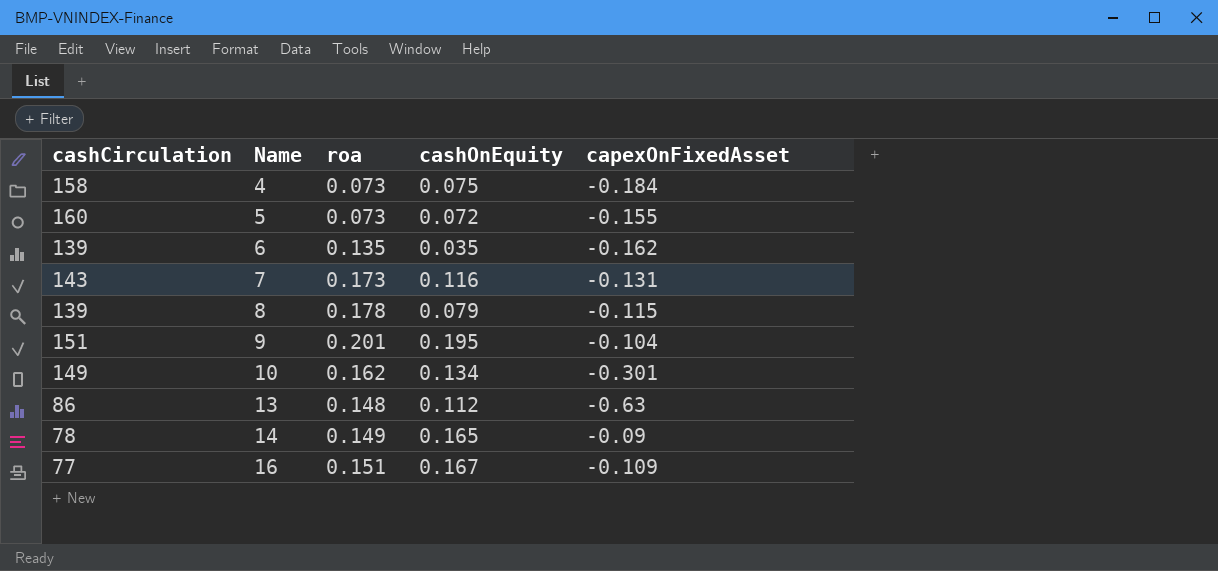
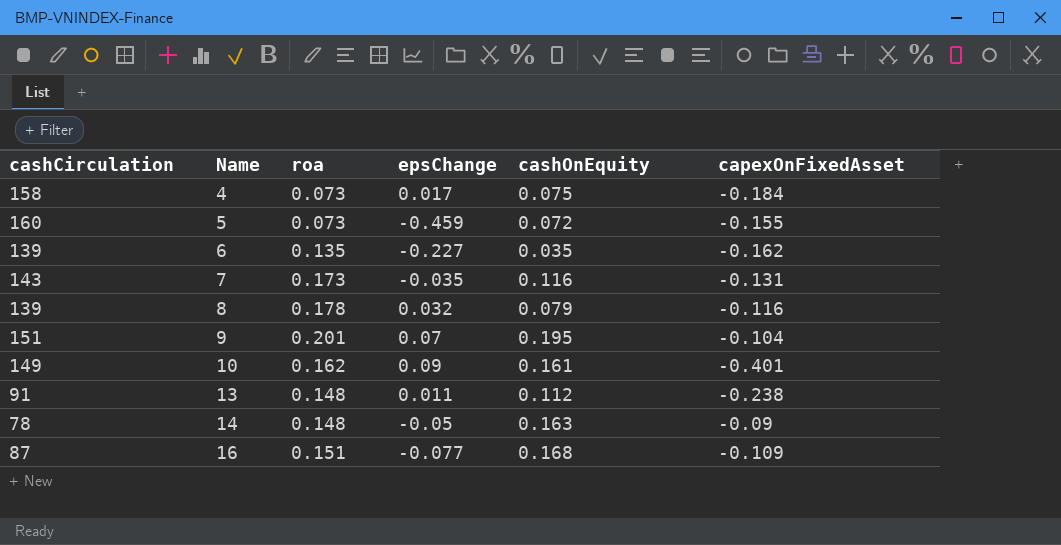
column epsChange | position: none -> 4
8 | capexOnFixedAsset: -0.115 -> -0.116
10 | cashOnEquity: 0.134 -> 0.161
10 | capexOnFixedAsset: -0.301 -> -0.401
13 | cashCirculation: 86 -> 91
13 | capexOnFixedAsset: -0.63 -> -0.238
14 | roa: 0.149 -> 0.148
14 | cashOnEquity: 0.165 -> 0.163
16 | cashCirculation: 77 -> 87
16 | cashOnEquity: 0.167 -> 0.168

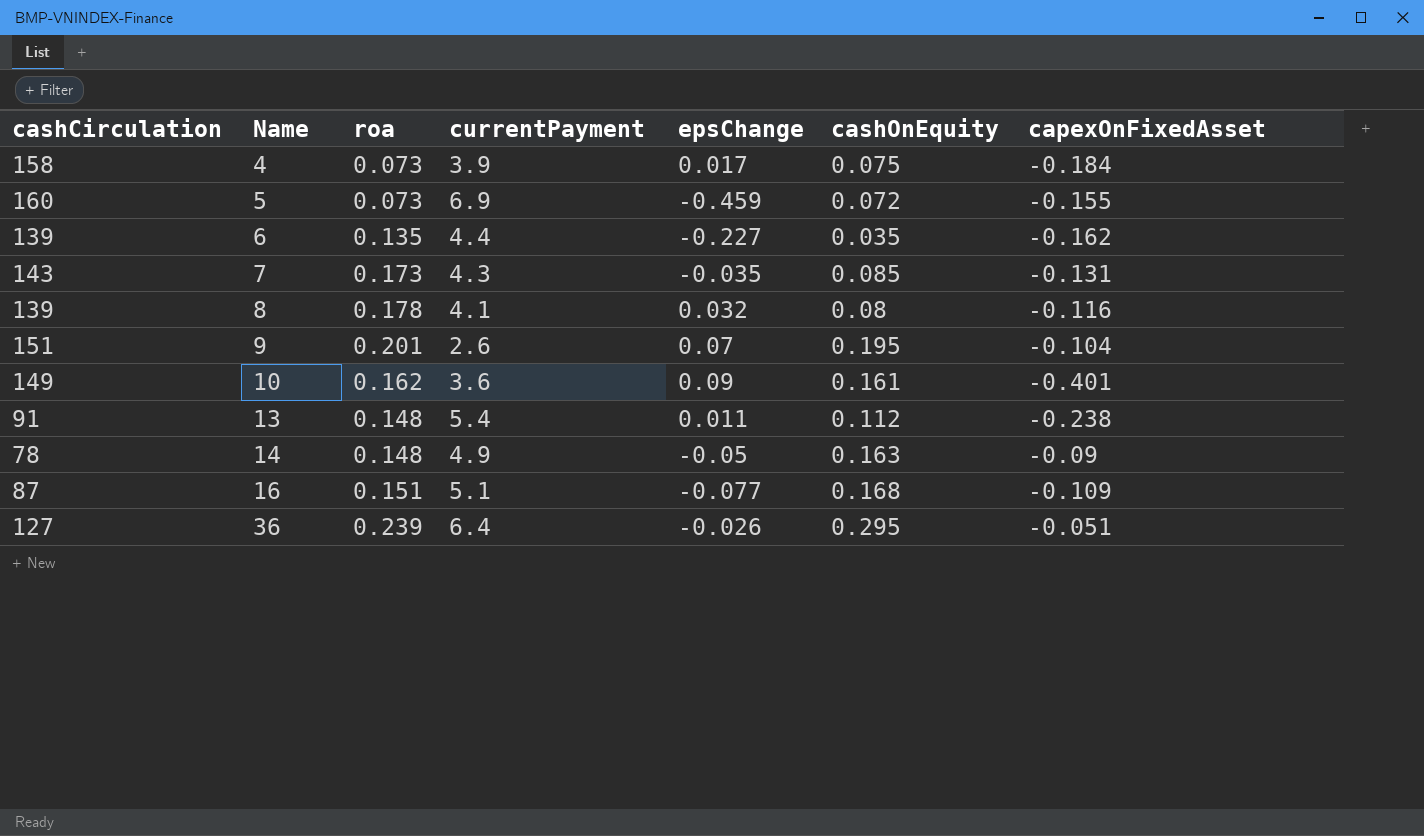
column currentPayment | position: none -> 4
7 | cashOnEquity: 0.116 -> 0.085
8 | cashOnEquity: 0.079 -> 0.08
row 36: none -> 127 | 0.239 | 6.4 | -0.026 | 0.295 | -0.051

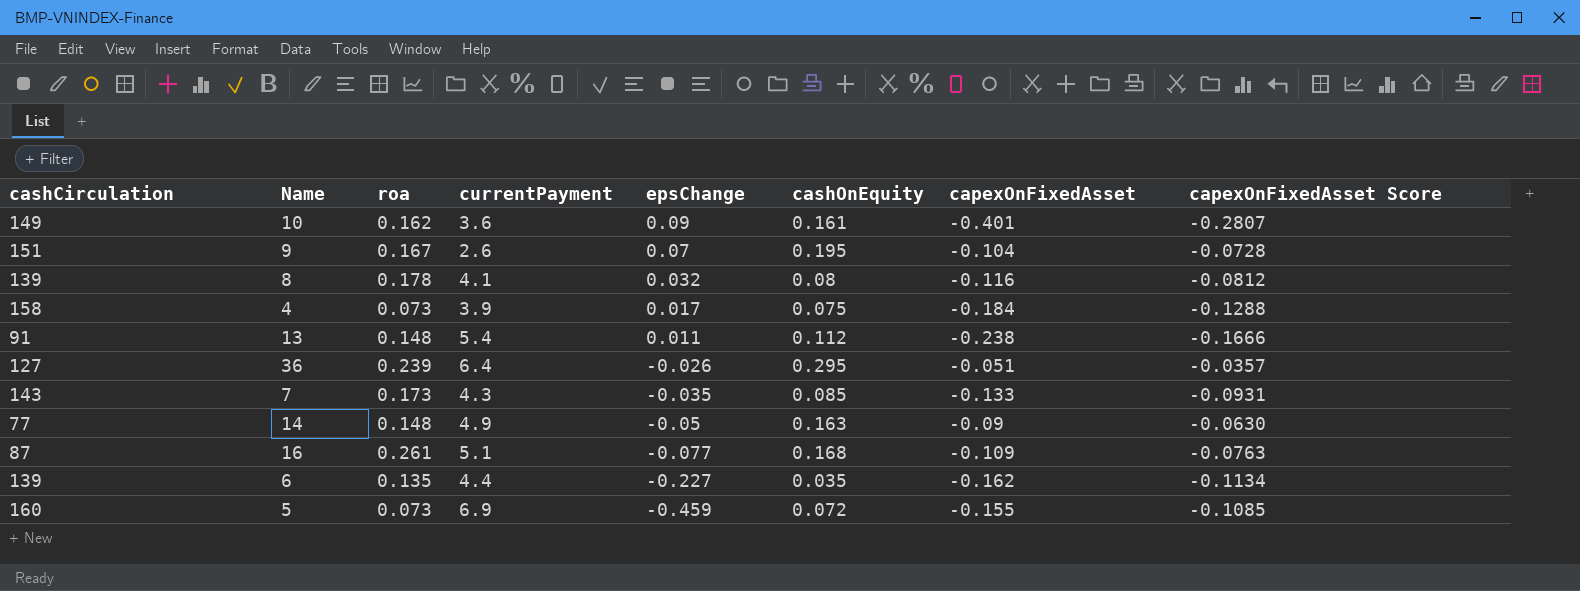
row order: Name ascending -> epsChange descending
column capexOnFixedAsset Score | formula: none -> [capexOnFixedAsset] * 0.7
9 | roa: 0.201 -> 0.167
7 | capexOnFixedAsset: -0.131 -> -0.133
14 | cashCirculation: 78 -> 77
16 | roa: 0.151 -> 0.261

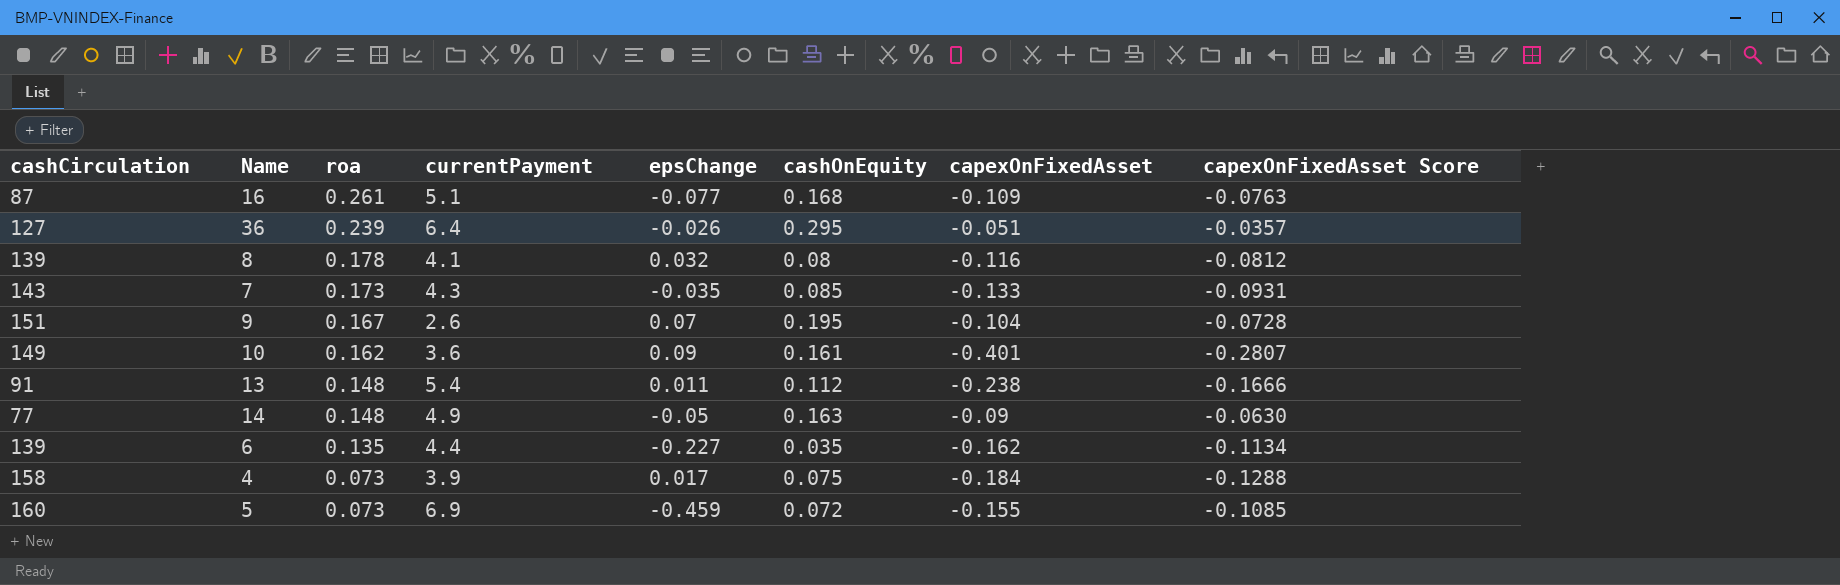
row order: epsChange descending -> roa descending

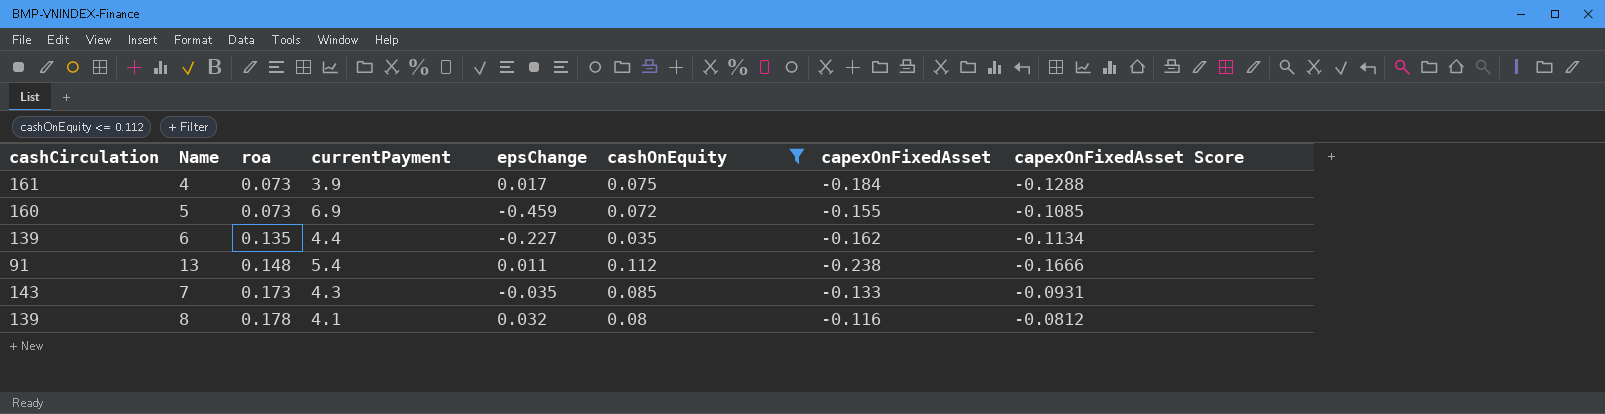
filter: none -> cashOnEquity <= 0.112
row order: roa descending -> roa ascending
4 | cashCirculation: 158 -> 161

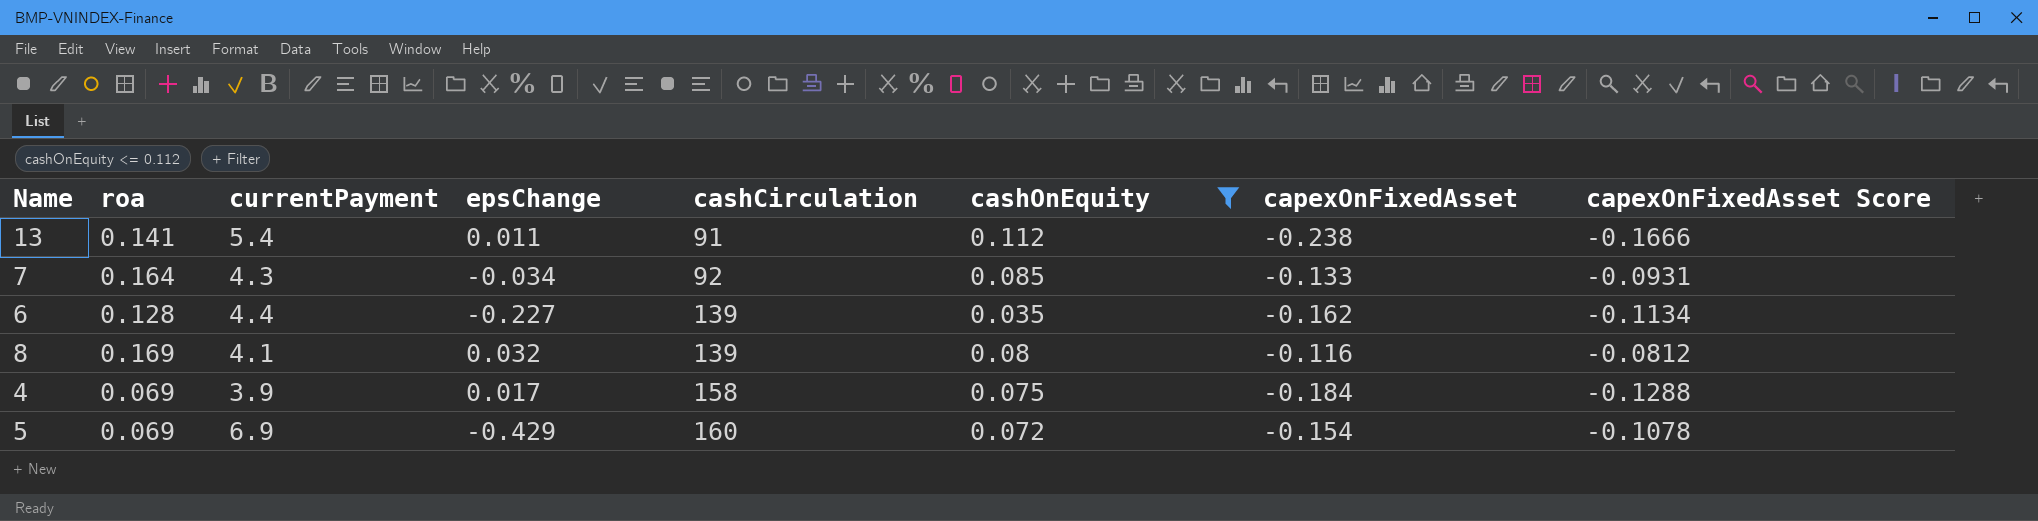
row order: roa ascending -> cashCirculation ascending
column cashCirculation | position: 1 -> 5
13 | roa: 0.148 -> 0.141
7 | roa: 0.173 -> 0.164
7 | epsChange: -0.035 -> -0.034
7 | cashCirculation: 143 -> 92
6 | roa: 0.135 -> 0.128
8 | roa: 0.178 -> 0.169
4 | roa: 0.073 -> 0.069
4 | cashCirculation: 161 -> 158
5 | roa: 0.073 -> 0.069
5 | epsChange: -0.459 -> -0.429
5 | capexOnFixedAsset: -0.155 -> -0.154
5 | capexOnFixedAsset Score: -0.1085 -> -0.1078

